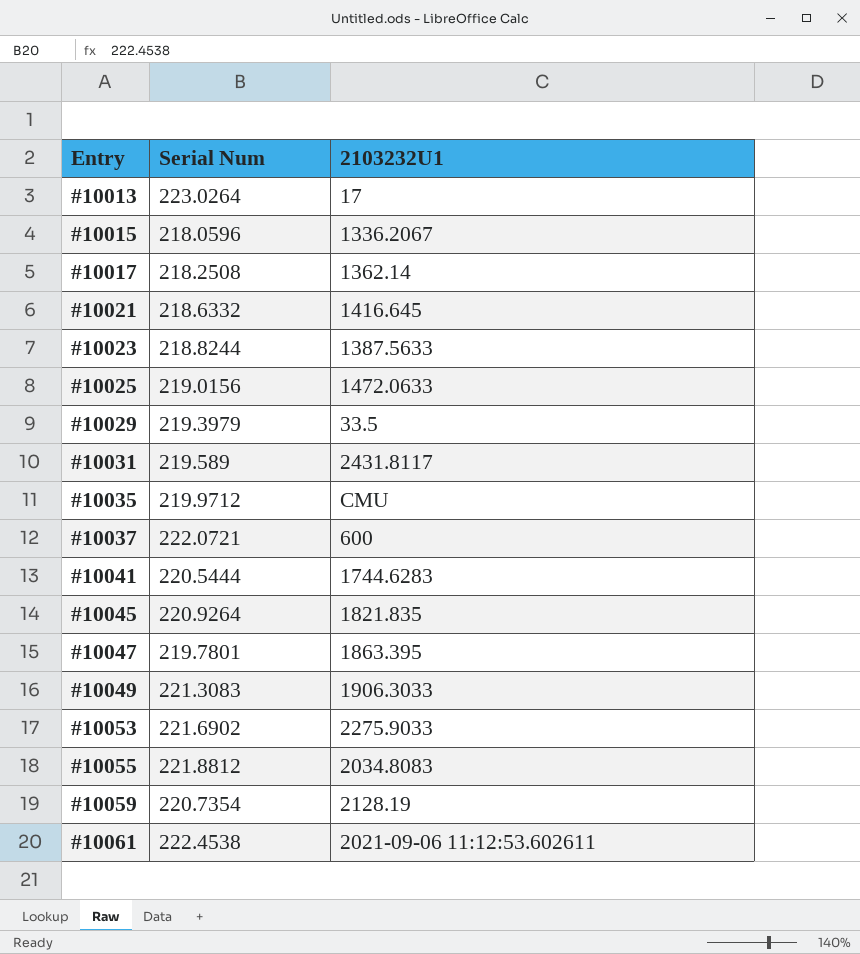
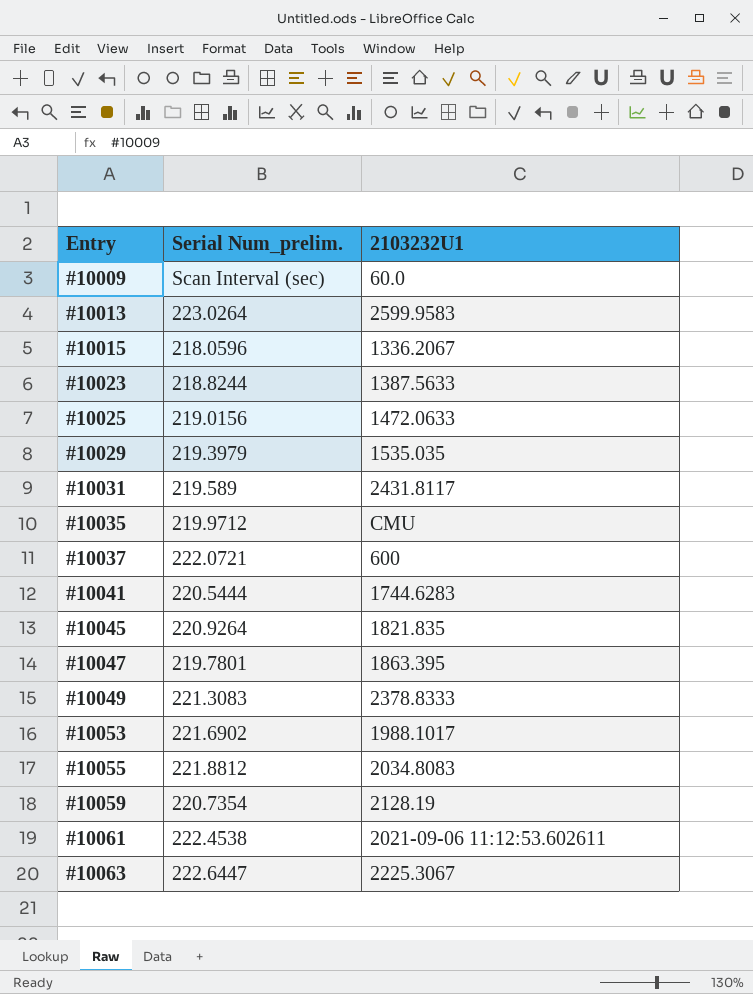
column name: Serial Num -> Serial Num_prelim.
row #10017: 218.2508 | 1362.14 -> none
row #10021: 218.6332 | 1416.645 -> none
row #10009: none -> Scan Interval (sec) | 60.0
#10013 | 2103232U1: 17 -> 2599.9583
#10029 | 2103232U1: 33.5 -> 1535.035
#10049 | 2103232U1: 1906.3033 -> 2378.8333
#10053 | 2103232U1: 2275.9033 -> 1988.1017
row #10063: none -> 222.6447 | 2225.3067

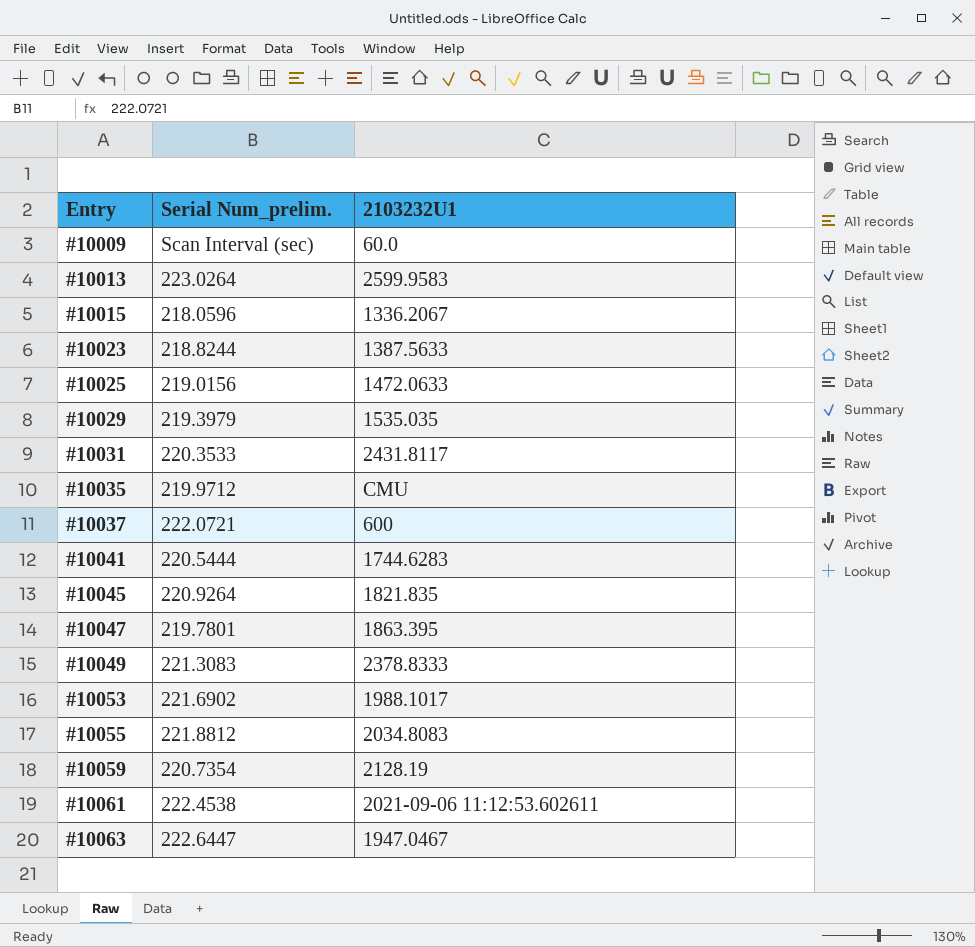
#10031 | Serial Num_prelim.: 219.589 -> 220.3533
#10063 | 2103232U1: 2225.3067 -> 1947.0467

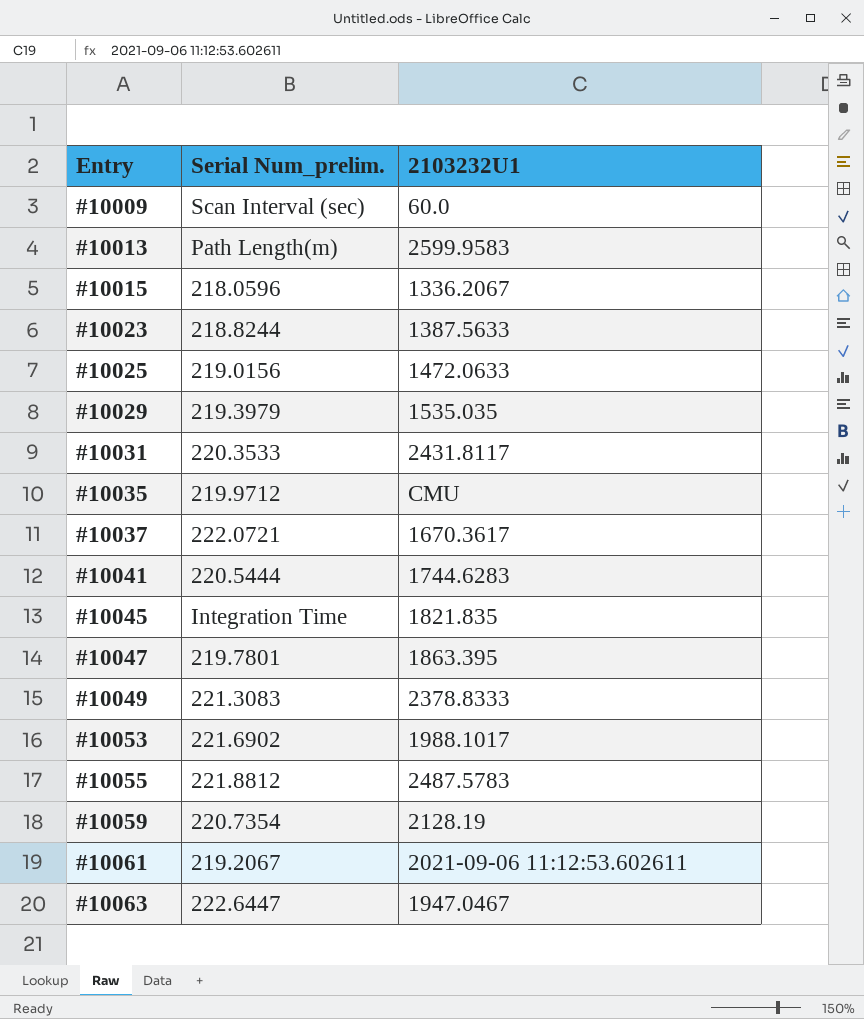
#10013 | Serial Num_prelim.: 223.0264 -> Path Length(m)
#10037 | 2103232U1: 600 -> 1670.3617
#10045 | Serial Num_prelim.: 220.9264 -> Integration Time
#10055 | 2103232U1: 2034.8083 -> 2487.5783
#10061 | Serial Num_prelim.: 222.4538 -> 219.2067

